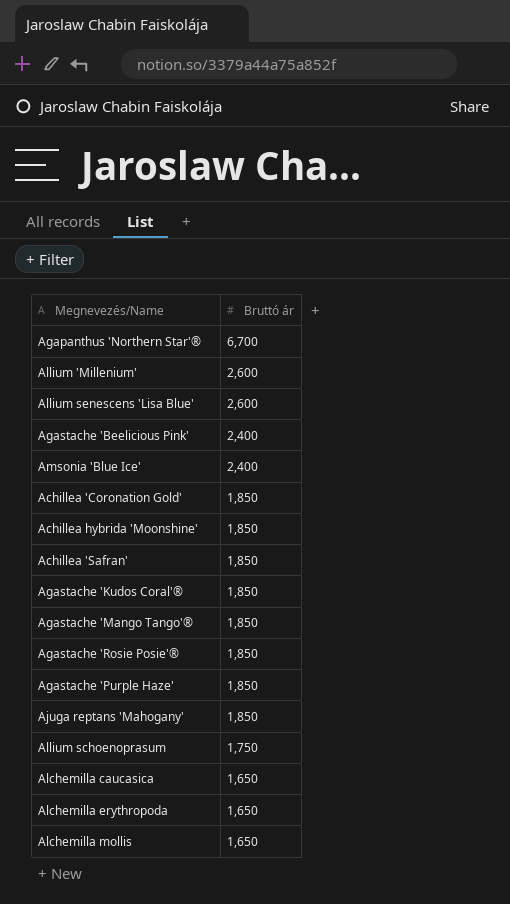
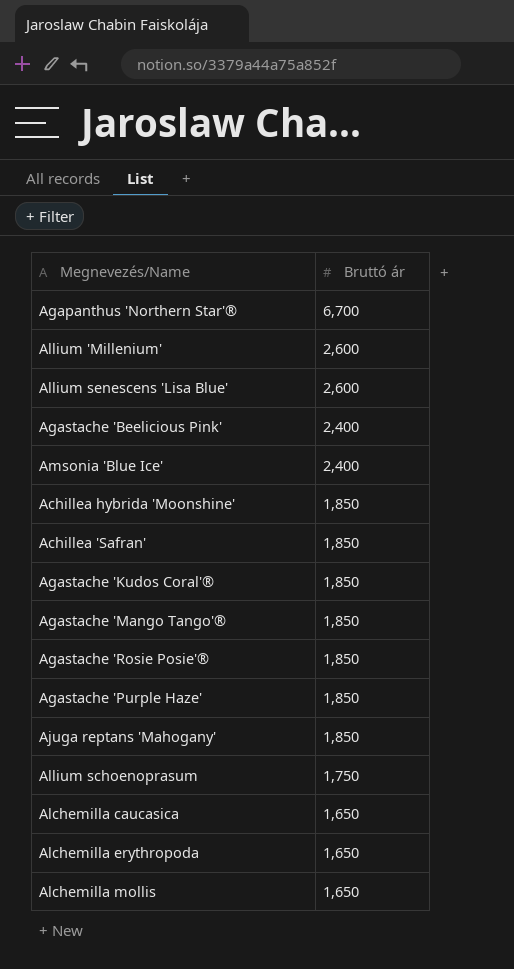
row Achillea 'Coronation Gold': 1,850 -> none

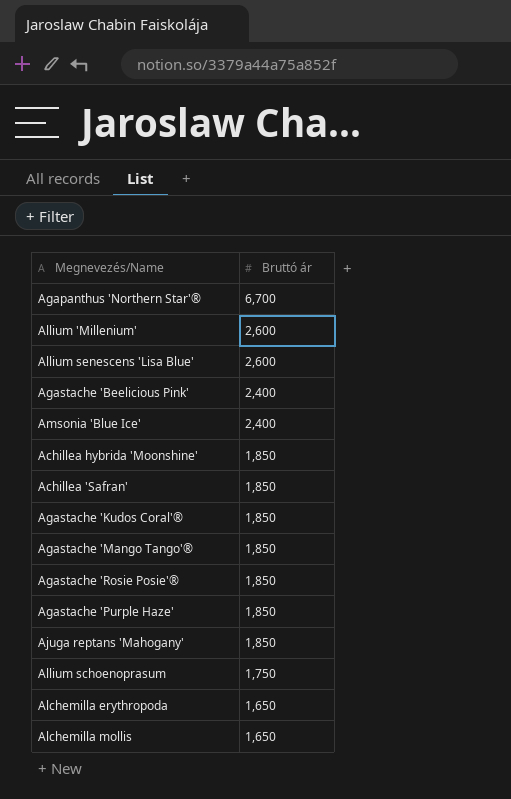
row Alchemilla caucasica: 1,650 -> none

